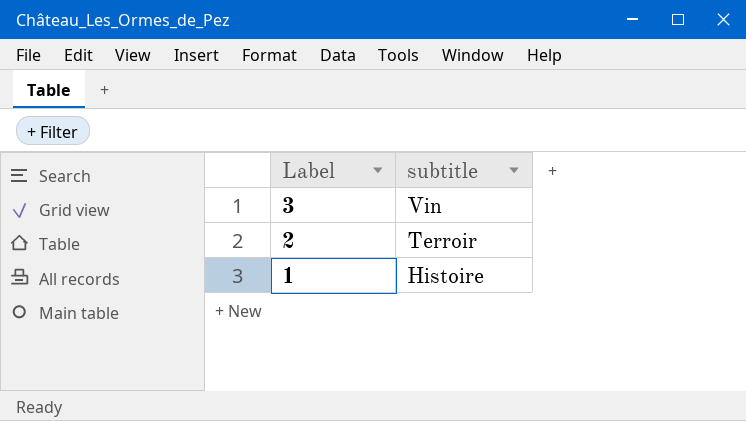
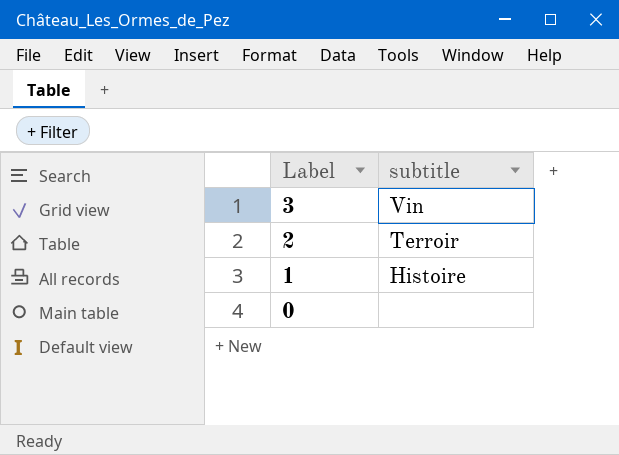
row 0: none -> none

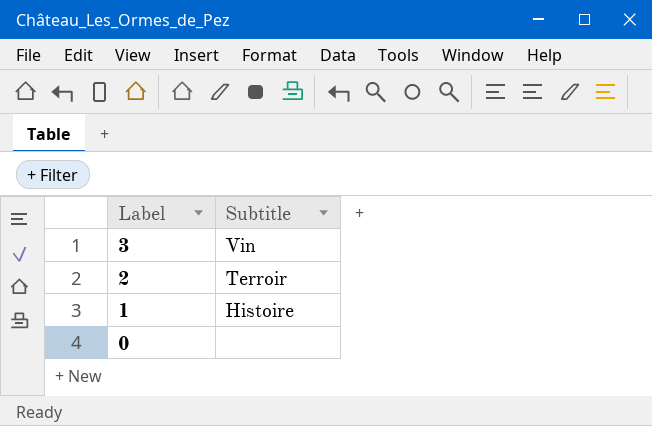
column name: subtitle -> Subtitle

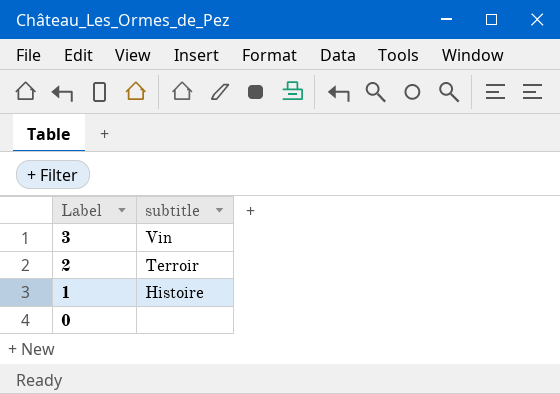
column name: Subtitle -> subtitle

